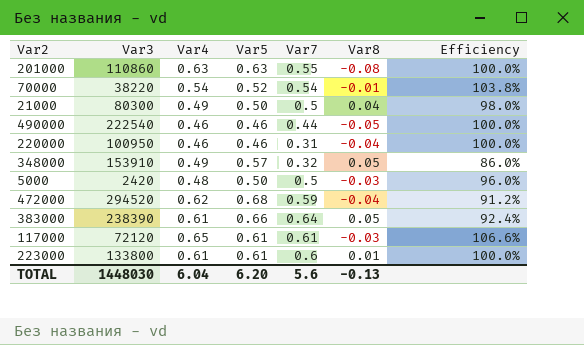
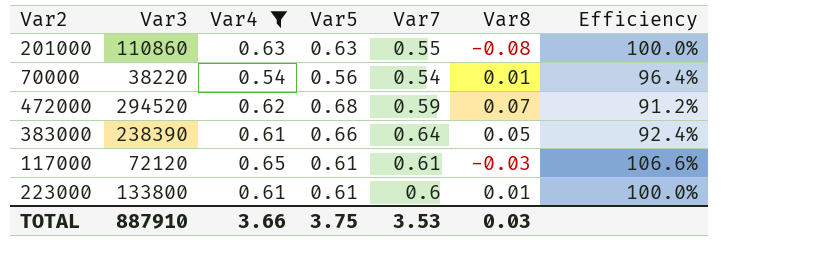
filter: none -> Var4 >= 0.54
70000 | Var5: 0.52 -> 0.56
70000 | Var8: -0.01 -> 0.01
70000 | Efficiency: 103.8% -> 96.4%
472000 | Var8: -0.04 -> 0.07
TOTAL | Var3: 1448030 -> 887910
TOTAL | Var4: 6.04 -> 3.66
TOTAL | Var5: 6.20 -> 3.75
TOTAL | Var7: 5.6 -> 3.53
TOTAL | Var8: -0.13 -> 0.03

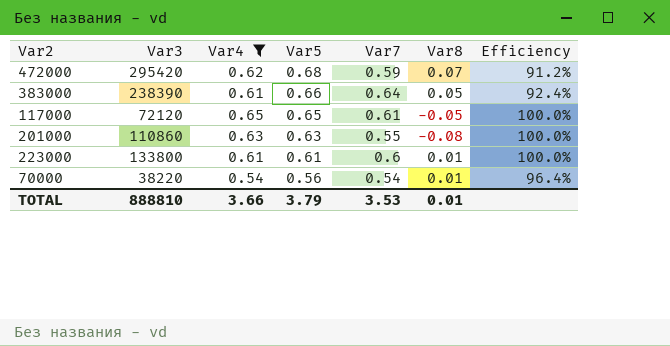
row order: none -> Var5 descending
472000 | Var3: 294520 -> 295420
117000 | Var5: 0.61 -> 0.65
117000 | Var8: -0.03 -> -0.05
117000 | Efficiency: 106.6% -> 100.0%
TOTAL | Var3: 887910 -> 888810
TOTAL | Var5: 3.75 -> 3.79
TOTAL | Var8: 0.03 -> 0.01

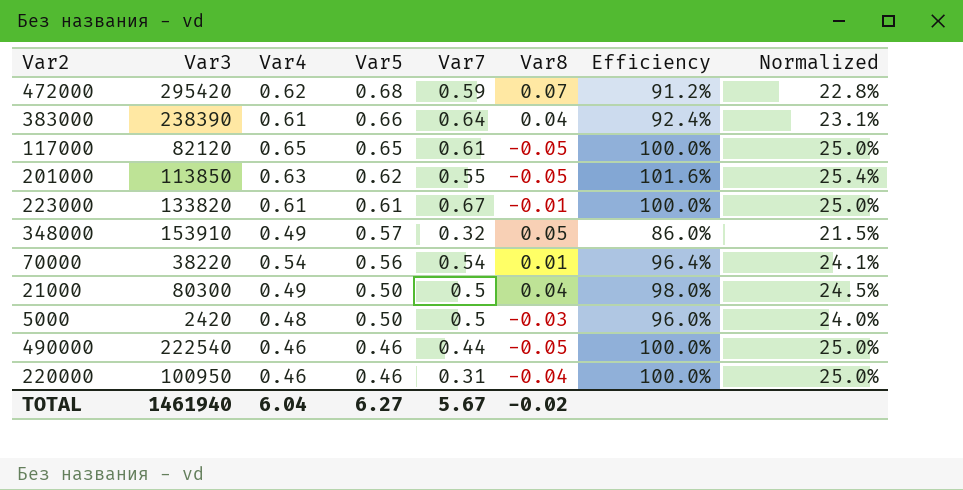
filter: Var4 >= 0.54 -> none
column Normalized | formula: none -> [Efficiency] * 0.25
383000 | Var8: 0.05 -> 0.04
117000 | Var3: 72120 -> 82120
201000 | Var3: 110860 -> 113850
201000 | Var5: 0.63 -> 0.62
201000 | Var8: -0.08 -> -0.05
201000 | Efficiency: 100.0% -> 101.6%
223000 | Var3: 133800 -> 133820
223000 | Var7: 0.6 -> 0.67
223000 | Var8: 0.01 -> -0.01
TOTAL | Var3: 888810 -> 1461940
TOTAL | Var4: 3.66 -> 6.04
TOTAL | Var5: 3.79 -> 6.27
TOTAL | Var7: 3.53 -> 5.67
TOTAL | Var8: 0.01 -> -0.02

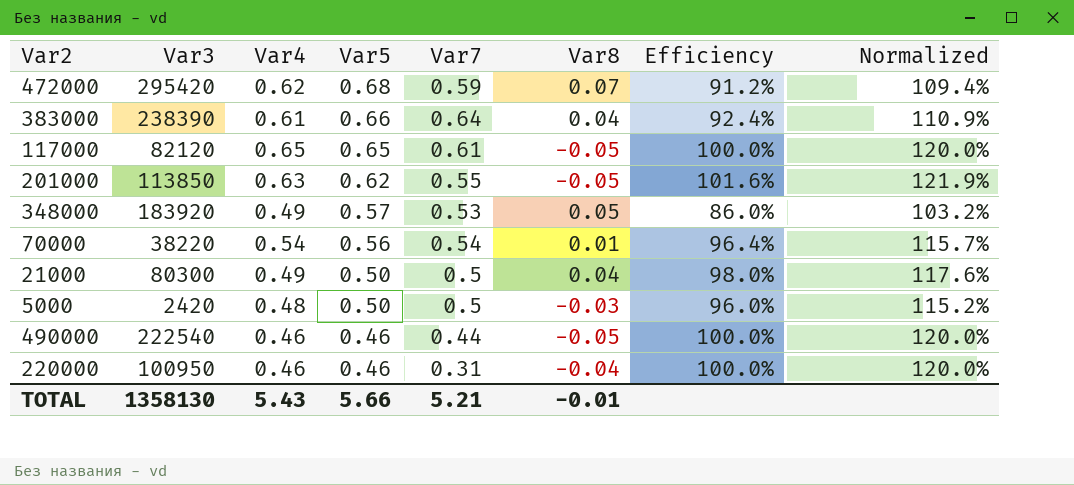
column Normalized | formula: [Efficiency] * 0.25 -> [Efficiency] * 1.2
row 223000: 133820 | 0.61 | 0.61 | 0.67 | -0.01 | 100.0% | 25.0% -> none
348000 | Var3: 153910 -> 183920
348000 | Var7: 0.32 -> 0.53
TOTAL | Var3: 1461940 -> 1358130
TOTAL | Var4: 6.04 -> 5.43
TOTAL | Var5: 6.27 -> 5.66
TOTAL | Var7: 5.67 -> 5.21
TOTAL | Var8: -0.02 -> -0.01

